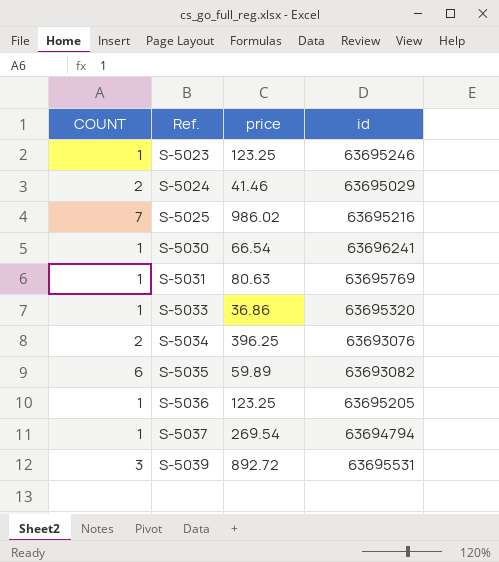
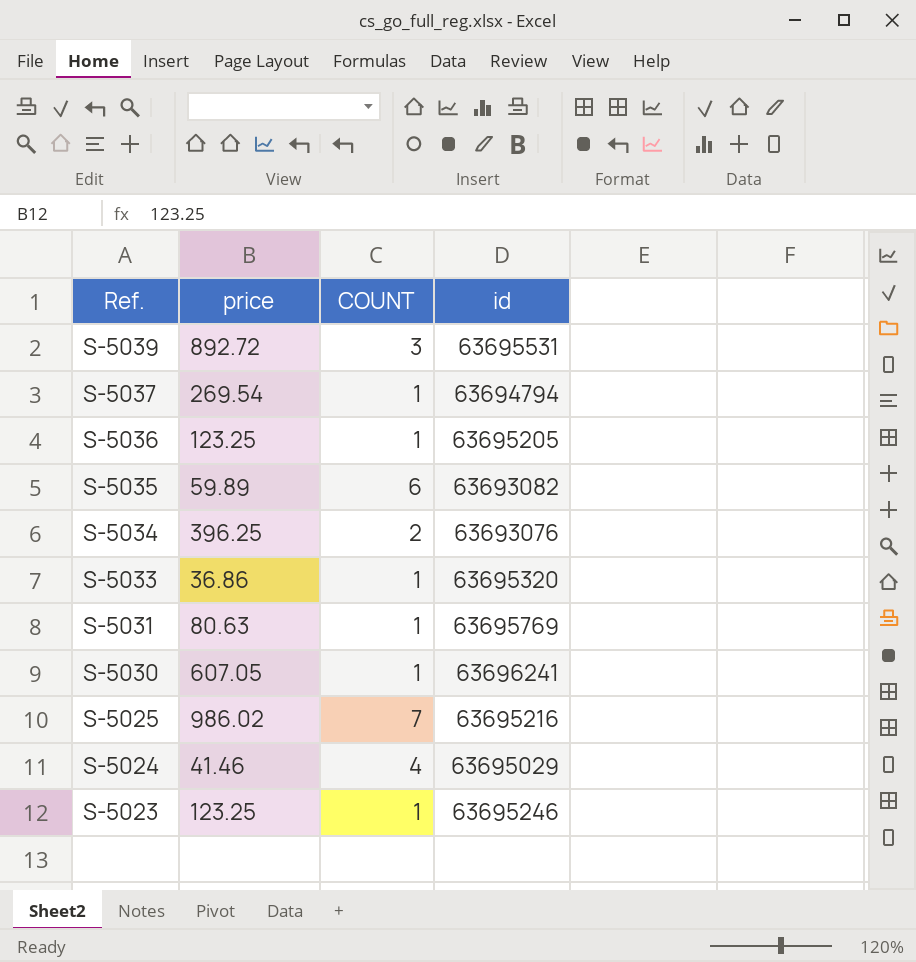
row order: Ref. ascending -> Ref. descending
column COUNT | position: 1 -> 3
S-5030 | price: 66.54 -> 607.05
S-5024 | COUNT: 2 -> 4

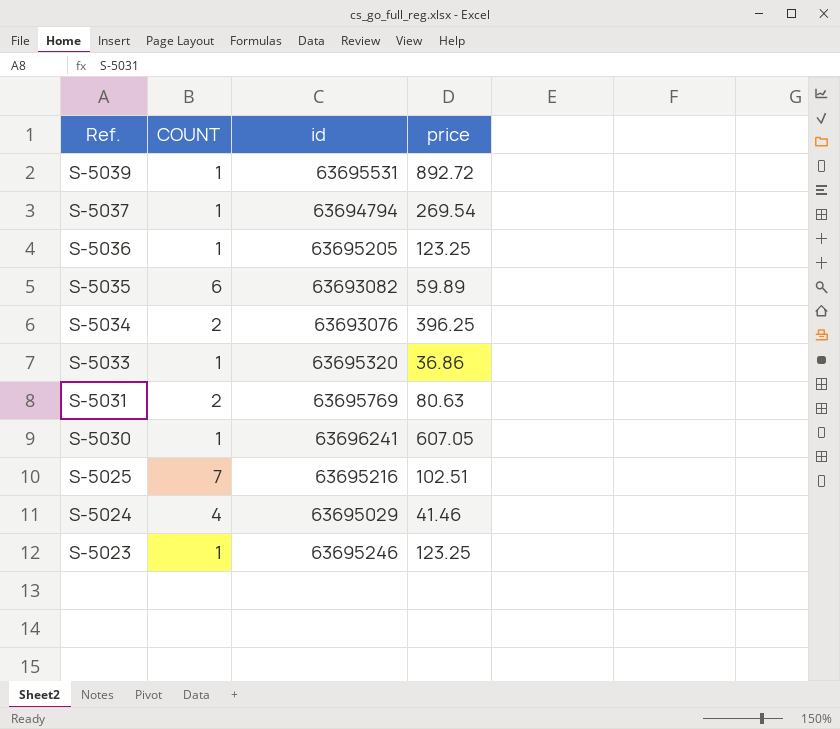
column price | position: 2 -> 4
S-5039 | COUNT: 3 -> 1
S-5031 | COUNT: 1 -> 2
S-5025 | price: 986.02 -> 102.51

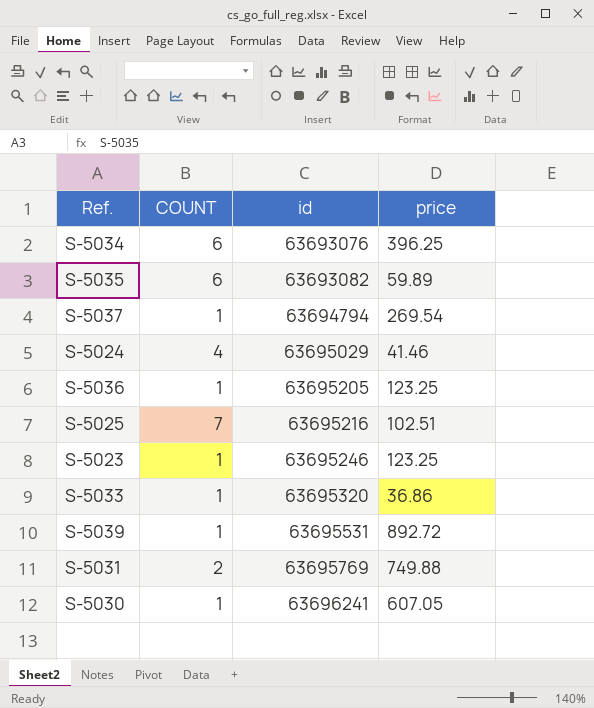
row order: Ref. descending -> id ascending
S-5034 | COUNT: 2 -> 6
S-5031 | price: 80.63 -> 749.88

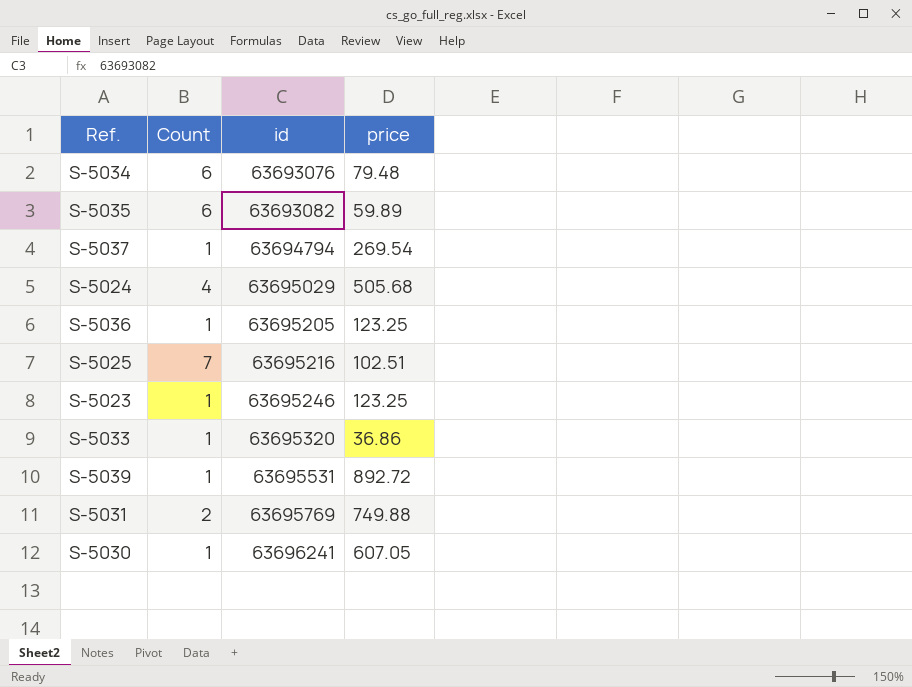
column name: COUNT -> Count
S-5034 | price: 396.25 -> 79.48
S-5024 | price: 41.46 -> 505.68

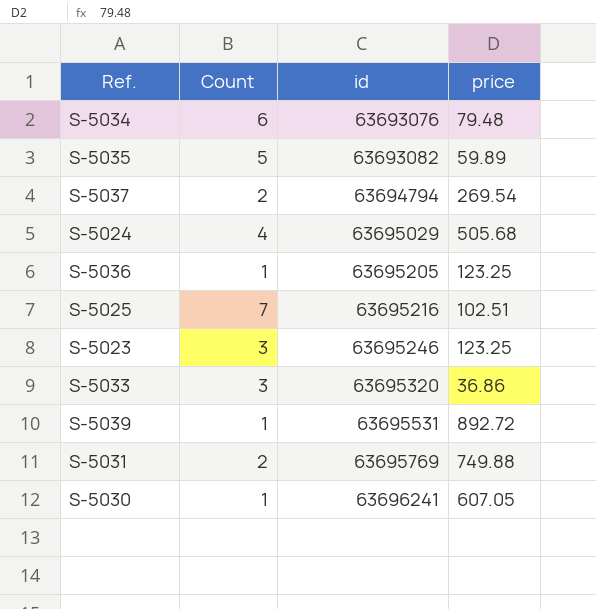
S-5035 | Count: 6 -> 5
S-5037 | Count: 1 -> 2
S-5023 | Count: 1 -> 3
S-5033 | Count: 1 -> 3

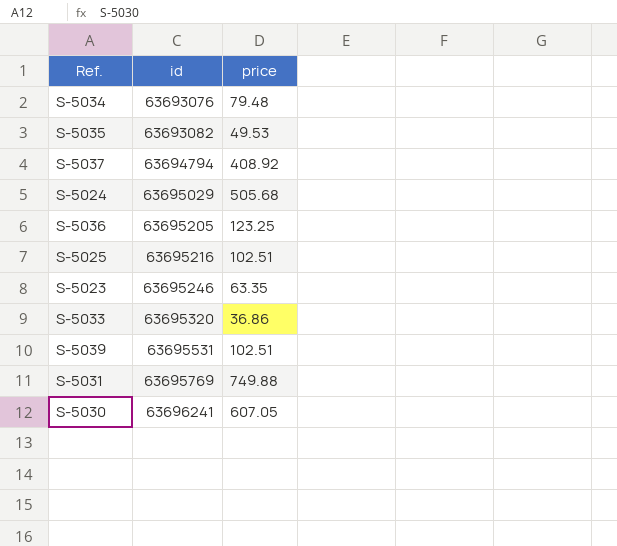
column Count | position: 2 -> none
S-5035 | price: 59.89 -> 49.53
S-5037 | price: 269.54 -> 408.92
S-5023 | price: 123.25 -> 63.35
S-5039 | price: 892.72 -> 102.51

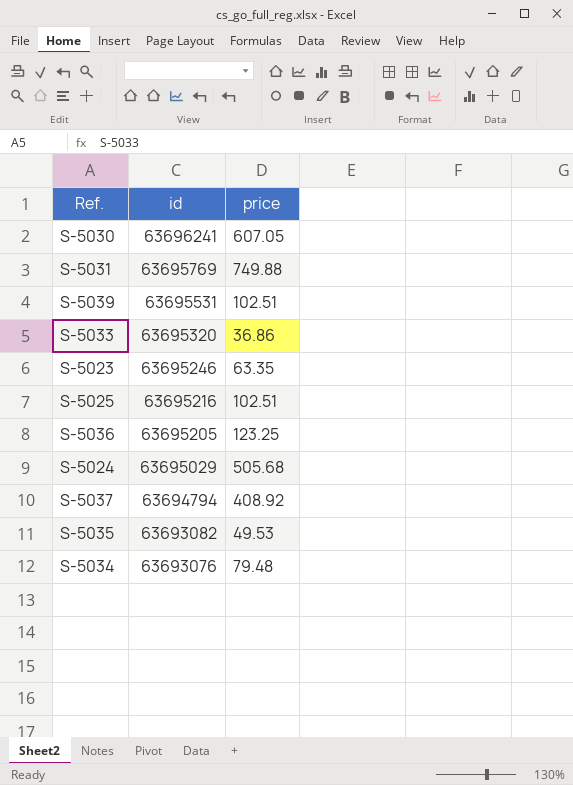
row order: id ascending -> id descending

